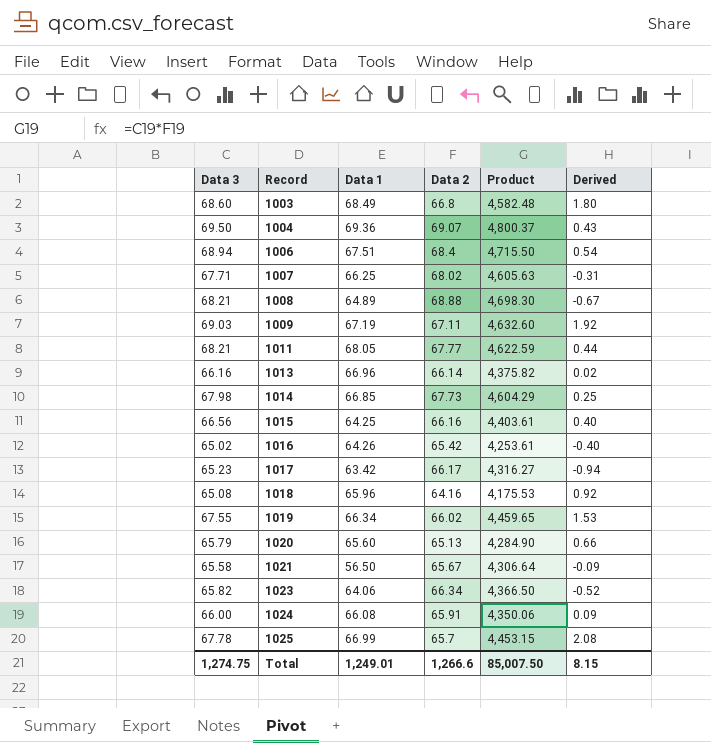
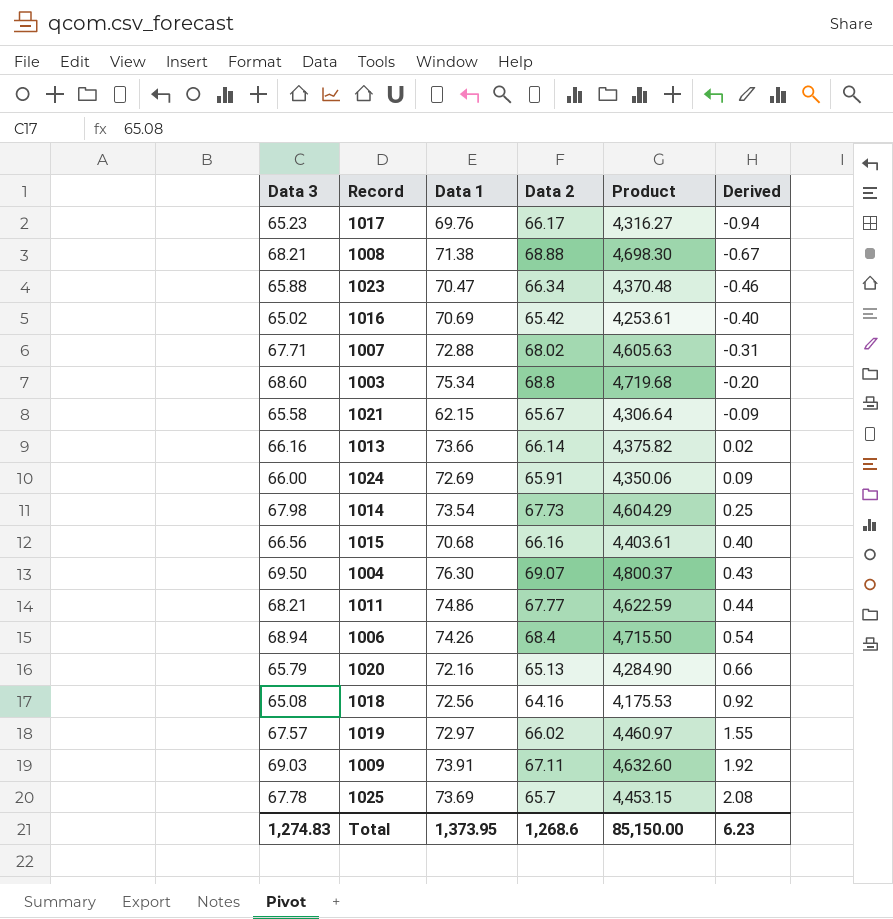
row order: Record ascending -> Derived ascending
1017 | Data 1: 63.42 -> 69.76
1008 | Data 1: 64.89 -> 71.38
1023 | Data 3: 65.82 -> 65.88
1023 | Data 1: 64.06 -> 70.47
1023 | Product: 4,366.50 -> 4,370.48
1023 | Derived: -0.52 -> -0.46
1016 | Data 1: 64.26 -> 70.69
1007 | Data 1: 66.25 -> 72.88
1003 | Data 1: 68.49 -> 75.34
1003 | Data 2: 66.8 -> 68.8
1003 | Product: 4,582.48 -> 4,719.68
1003 | Derived: 1.80 -> -0.20
1021 | Data 1: 56.50 -> 62.15
1013 | Data 1: 66.96 -> 73.66
1024 | Data 1: 66.08 -> 72.69
1014 | Data 1: 66.85 -> 73.54
1015 | Data 1: 64.25 -> 70.68
1004 | Data 1: 69.36 -> 76.30
1011 | Data 1: 68.05 -> 74.86
1006 | Data 1: 67.51 -> 74.26
1020 | Data 1: 65.60 -> 72.16
1018 | Data 1: 65.96 -> 72.56
1019 | Data 3: 67.55 -> 67.57
1019 | Data 1: 66.34 -> 72.97
1019 | Product: 4,459.65 -> 4,460.97
1019 | Derived: 1.53 -> 1.55
1009 | Data 1: 67.19 -> 73.91
1025 | Data 1: 66.99 -> 73.69
Total | Data 3: 1,274.75 -> 1,274.83
Total | Data 1: 1,249.01 -> 1,373.95
Total | Data 2: 1,266.6 -> 1,268.6
Total | Product: 85,007.50 -> 85,150.00
Total | Derived: 8.15 -> 6.23

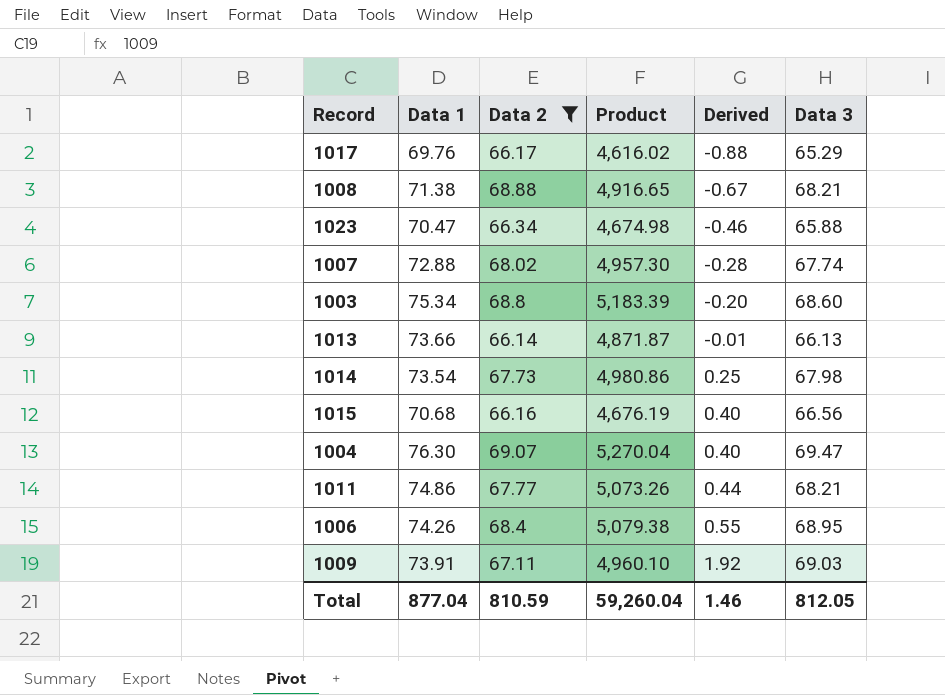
filter: none -> Data 2 >= 66.14
column Product | formula: [Data 3] * [Data 2] -> [Data 1] * [Data 2]
column Data 3 | position: 1 -> 6
1017 | Derived: -0.94 -> -0.88
1017 | Data 3: 65.23 -> 65.29
1007 | Derived: -0.31 -> -0.28
1007 | Data 3: 67.71 -> 67.74
1013 | Derived: 0.02 -> -0.01
1013 | Data 3: 66.16 -> 66.13
1004 | Derived: 0.43 -> 0.40
1004 | Data 3: 69.50 -> 69.47
1006 | Derived: 0.54 -> 0.55
1006 | Data 3: 68.94 -> 68.95
Total | Data 1: 1,373.95 -> 877.04
Total | Data 2: 1,268.6 -> 810.59
Total | Product: 85,150.00 -> 59,260.04
Total | Derived: 6.23 -> 1.46
Total | Data 3: 1,274.83 -> 812.05

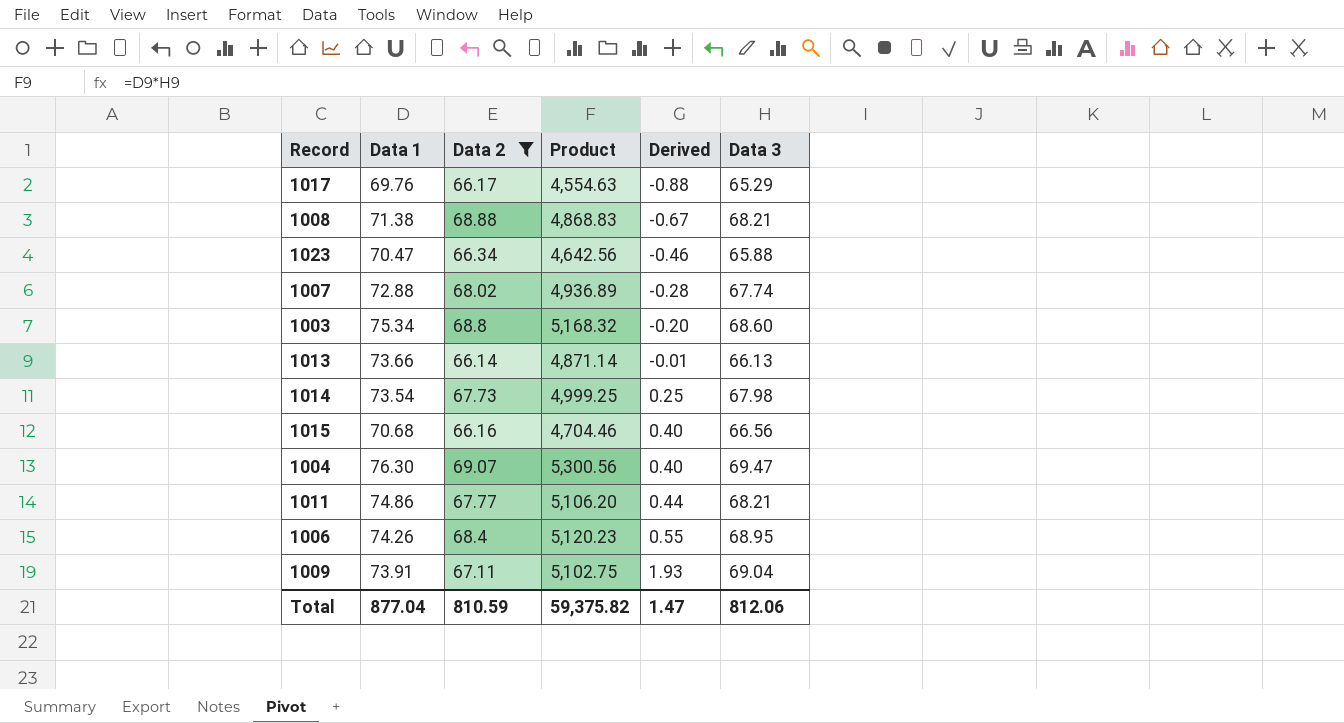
column Product | formula: [Data 1] * [Data 2] -> [Data 1] * [Data 3]
1009 | Derived: 1.92 -> 1.93
1009 | Data 3: 69.03 -> 69.04
Total | Product: 59,260.04 -> 59,375.82
Total | Derived: 1.46 -> 1.47
Total | Data 3: 812.05 -> 812.06

